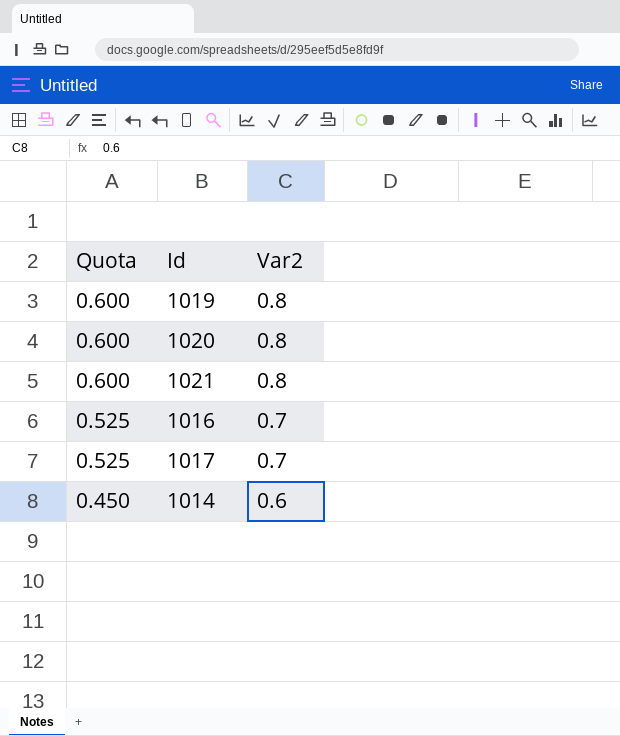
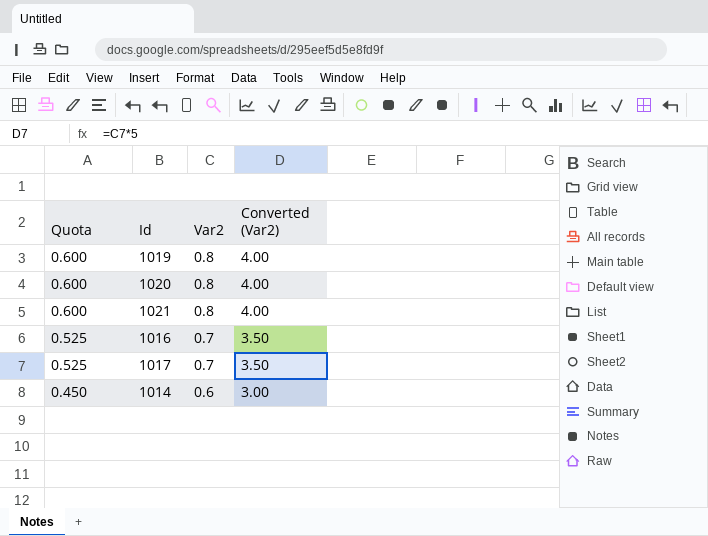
column Converted (Var2) | formula: none -> [Var2] * 5

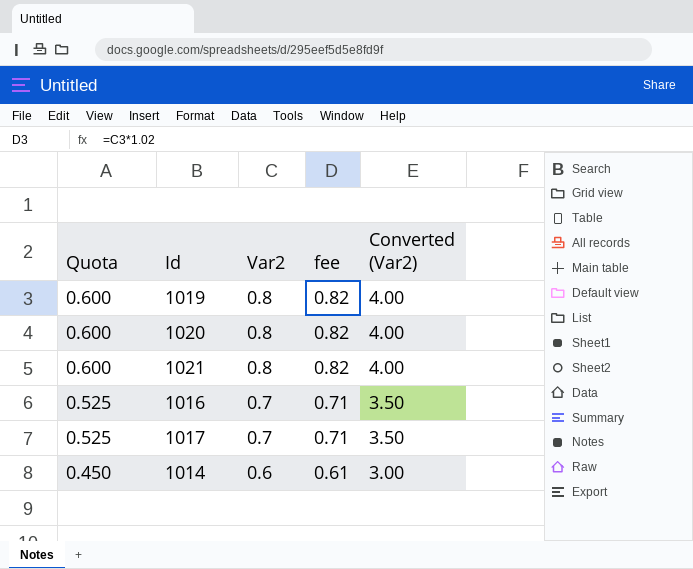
column fee | formula: none -> [Var2] * 1.02

